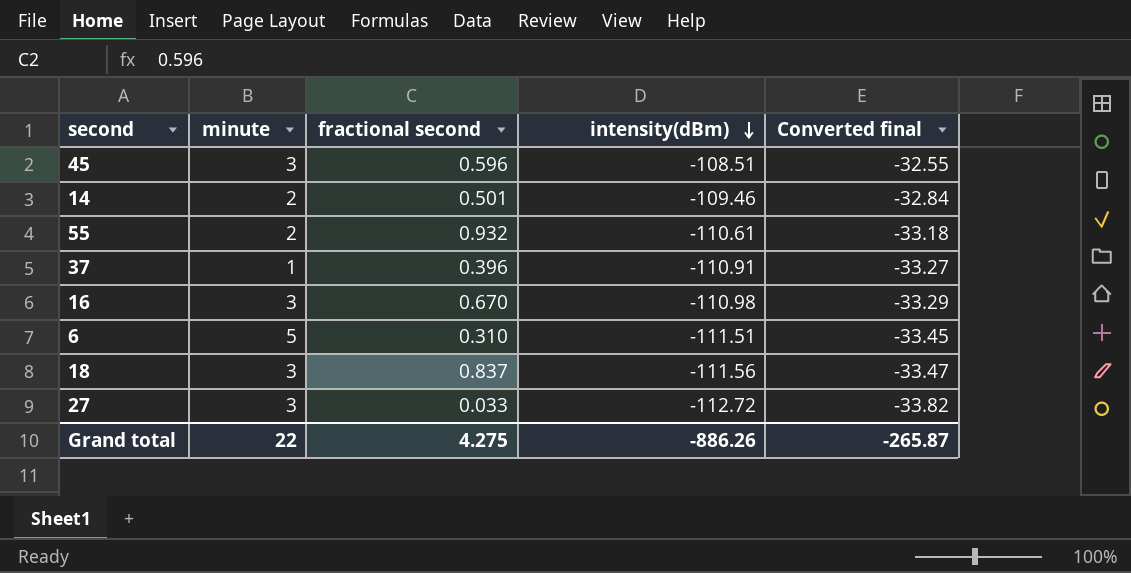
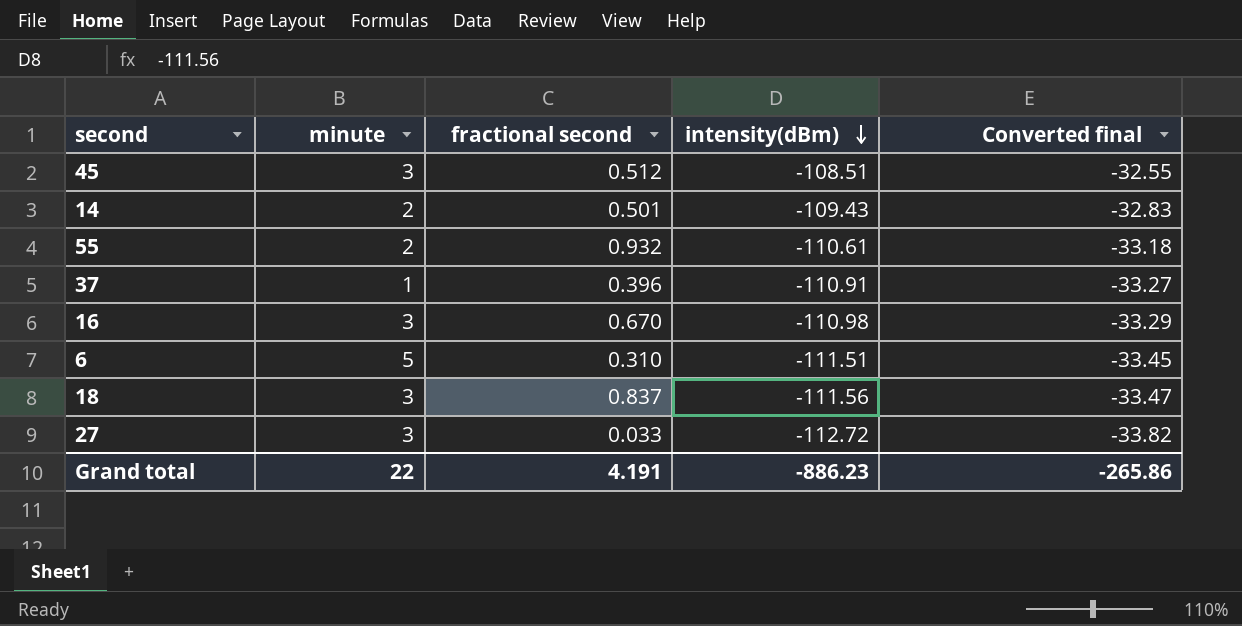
45 | fractional second: 0.596 -> 0.512
14 | intensity(dBm): -109.46 -> -109.43
14 | Converted final: -32.84 -> -32.83
Grand total | fractional second: 4.275 -> 4.191
Grand total | intensity(dBm): -886.26 -> -886.23
Grand total | Converted final: -265.87 -> -265.86

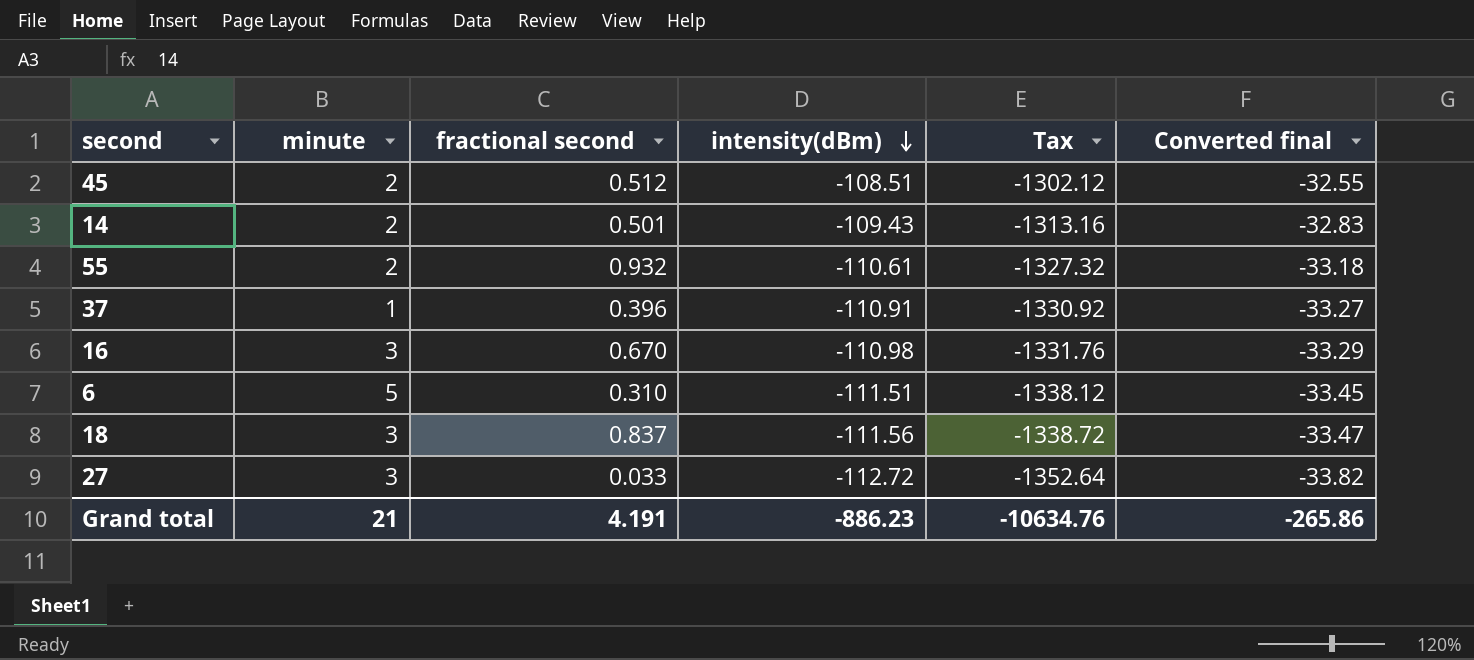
column Tax | formula: none -> [intensity(dBm)] * 12
45 | minute: 3 -> 2
Grand total | minute: 22 -> 21

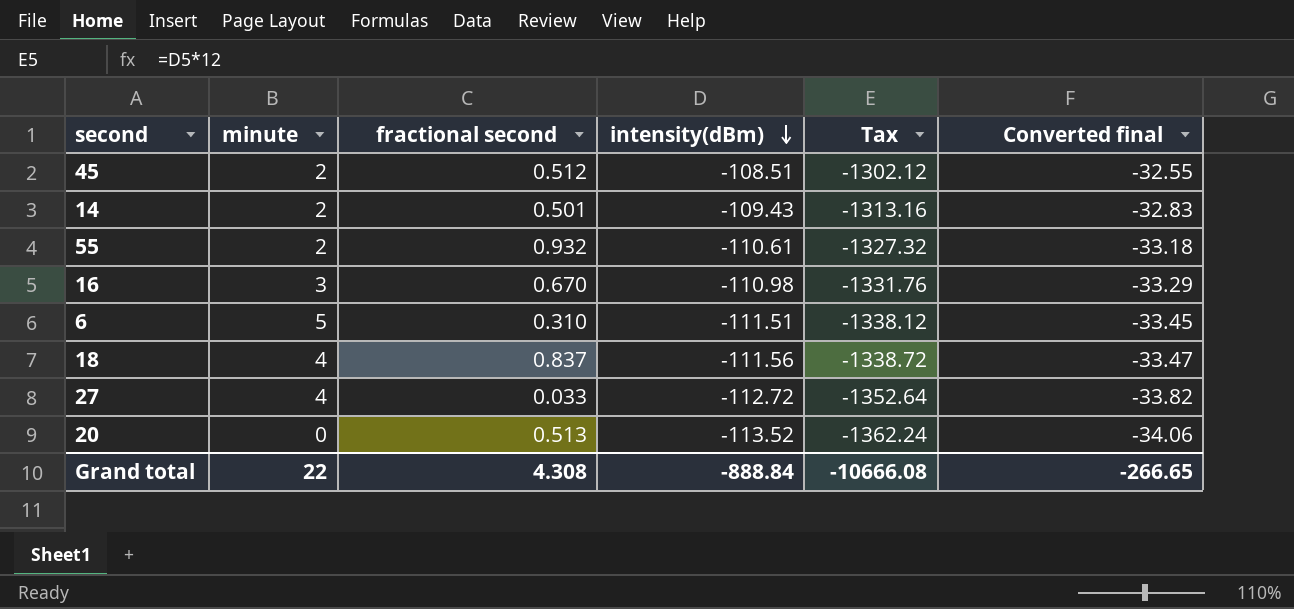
row 37: 1 | 0.396 | -110.91 | -1330.92 | -33.27 -> none
18 | minute: 3 -> 4
27 | minute: 3 -> 4
row 20: none -> 0 | 0.513 | -113.52 | -1362.24 | -34.06
Grand total | minute: 21 -> 22
Grand total | fractional second: 4.191 -> 4.308
Grand total | intensity(dBm): -886.23 -> -888.84
Grand total | Tax: -10634.76 -> -10666.08
Grand total | Converted final: -265.86 -> -266.65

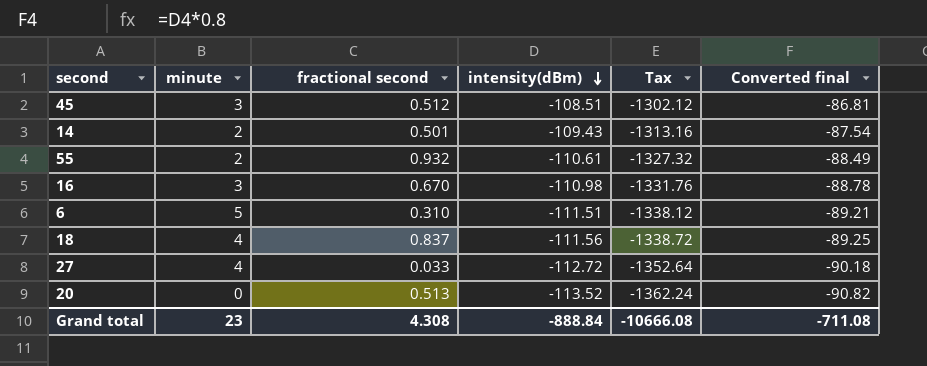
column Converted final | formula: [intensity(dBm)] * 0.3 -> [intensity(dBm)] * 0.8
45 | minute: 2 -> 3
Grand total | minute: 22 -> 23
Grand total | Converted final: -266.65 -> -711.08

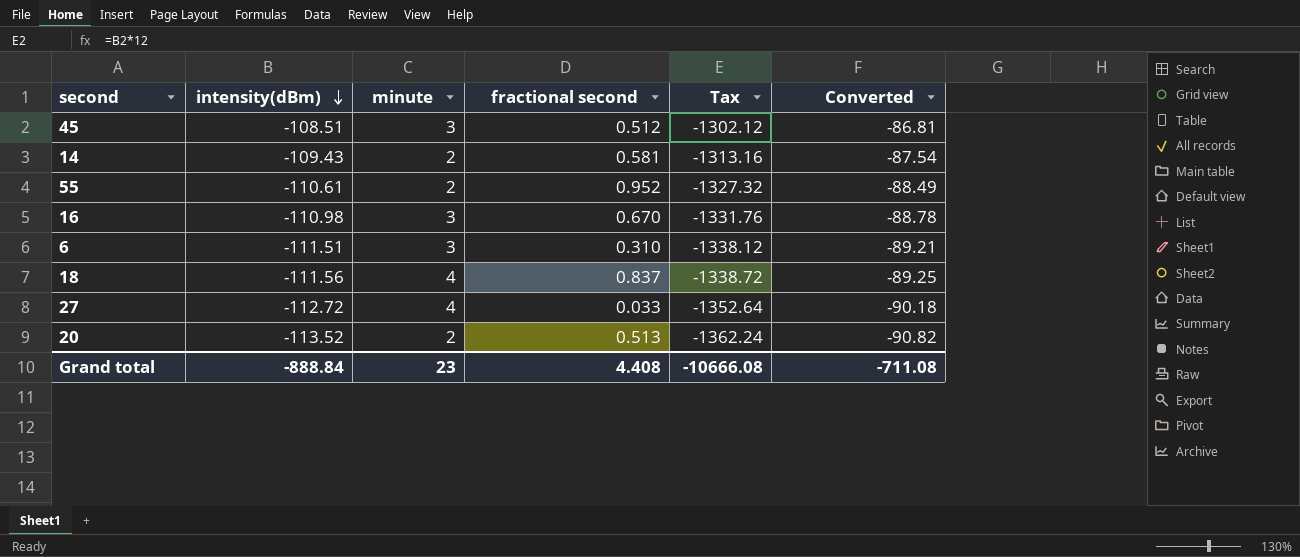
column intensity(dBm) | position: 4 -> 2
column name: Converted final -> Converted
14 | fractional second: 0.501 -> 0.581
55 | fractional second: 0.932 -> 0.952
6 | minute: 5 -> 3
20 | minute: 0 -> 2
Grand total | fractional second: 4.308 -> 4.408

